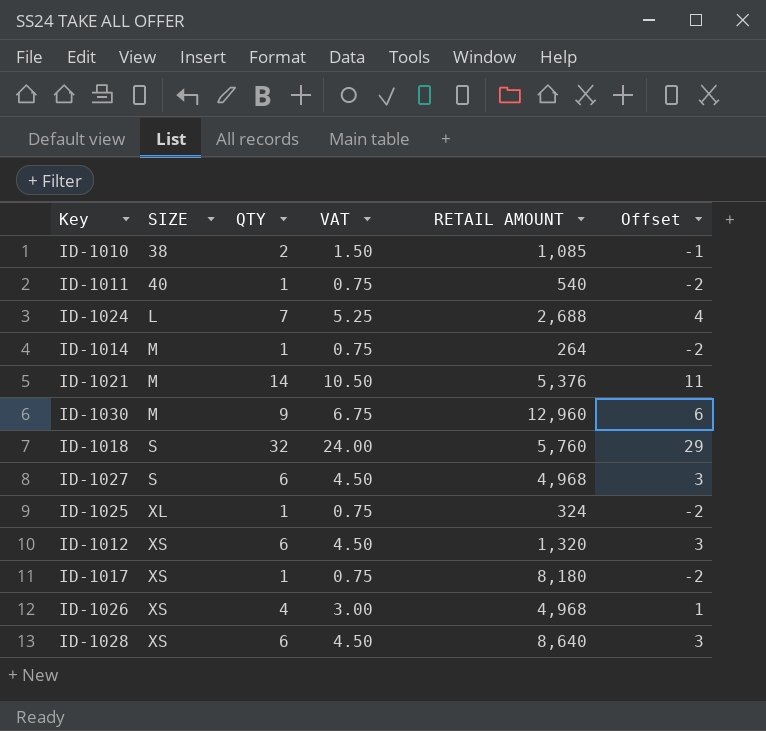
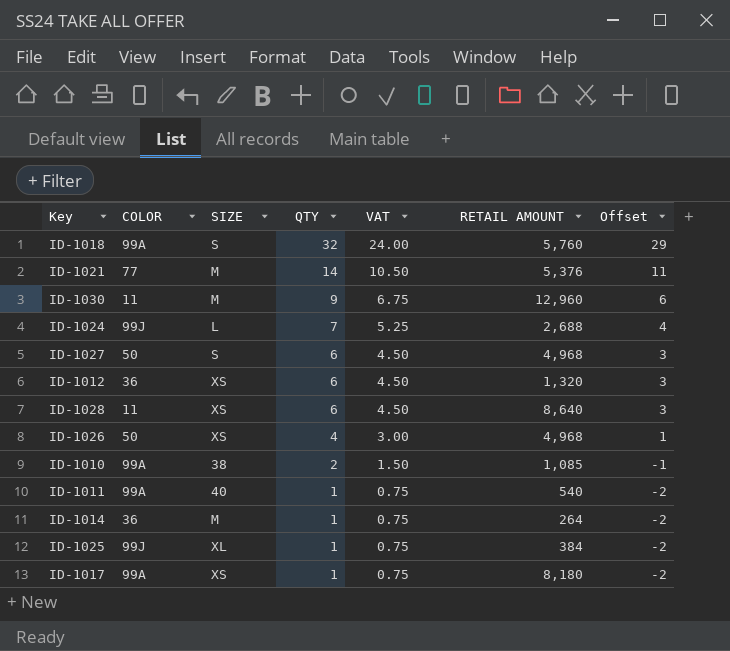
row order: SIZE ascending -> QTY descending
column COLOR | position: none -> 2
ID-1025 | RETAIL AMOUNT: 324 -> 384

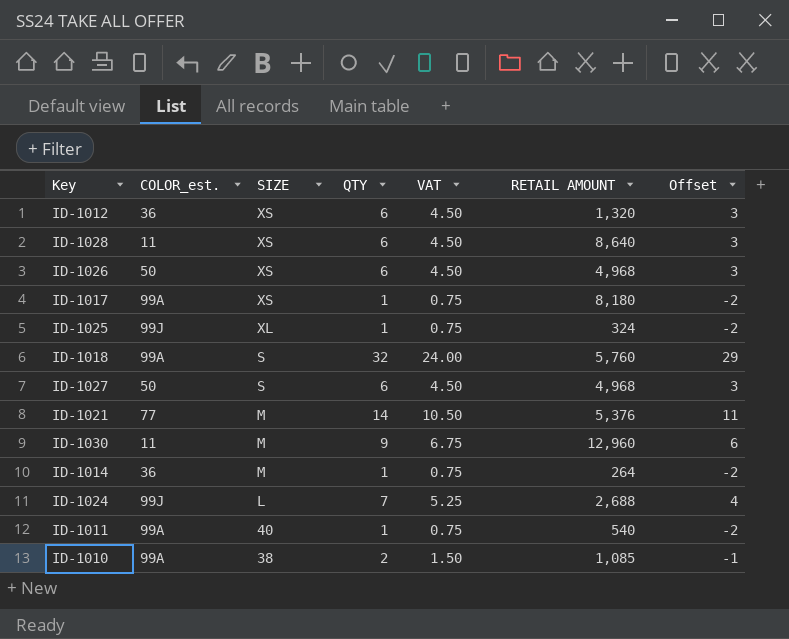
row order: QTY descending -> SIZE descending
column name: COLOR -> COLOR_est.
ID-1026 | QTY: 4 -> 6
ID-1026 | VAT: 3.00 -> 4.50
ID-1026 | Offset: 1 -> 3
ID-1025 | RETAIL AMOUNT: 384 -> 324

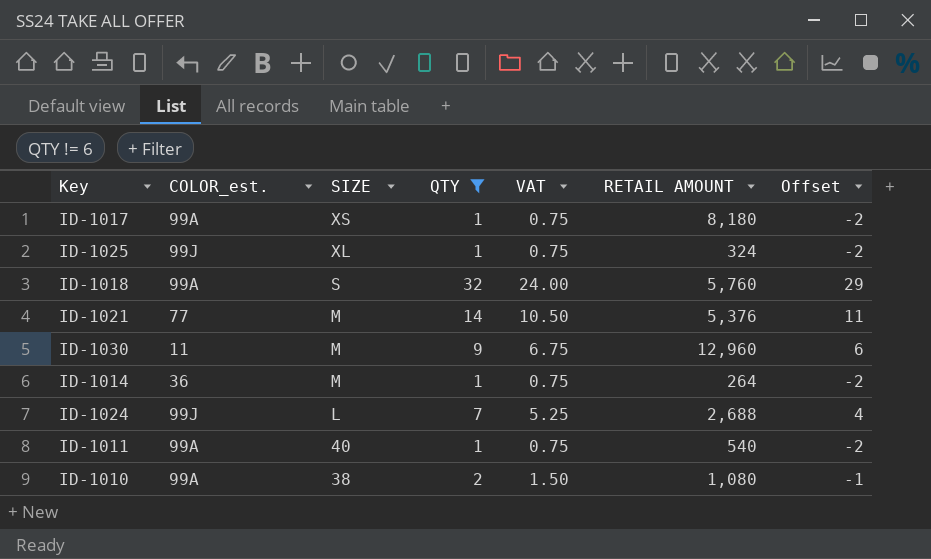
filter: none -> QTY != 6
ID-1010 | RETAIL AMOUNT: 1,085 -> 1,080

